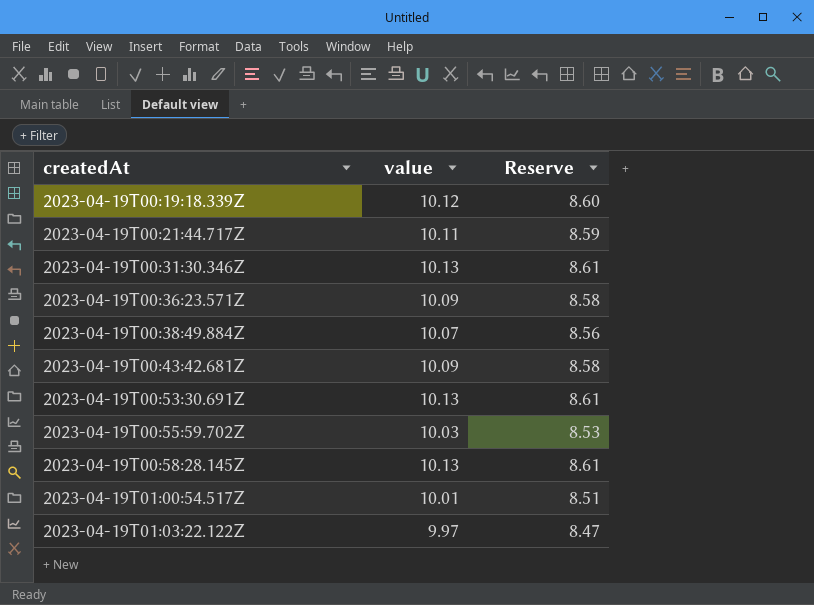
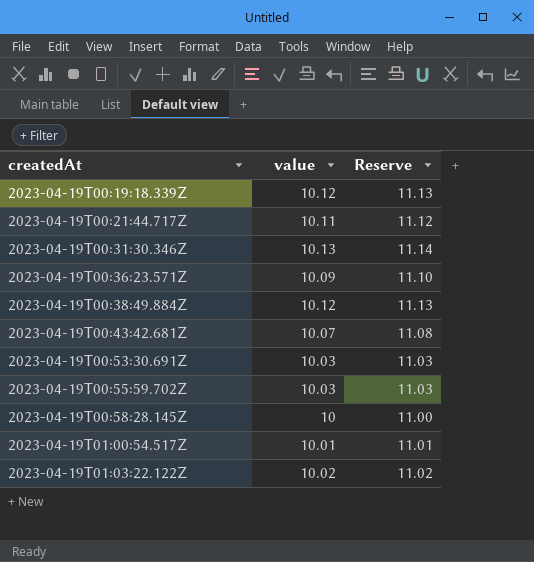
column Reserve | formula: [value] * 0.85 -> [value] * 1.1
2023-04-19T00:38:49.884Z | value: 10.07 -> 10.12
2023-04-19T00:43:42.681Z | value: 10.09 -> 10.07
2023-04-19T00:53:30.691Z | value: 10.13 -> 10.03
2023-04-19T00:58:28.145Z | value: 10.13 -> 10
2023-04-19T01:03:22.122Z | value: 9.97 -> 10.02

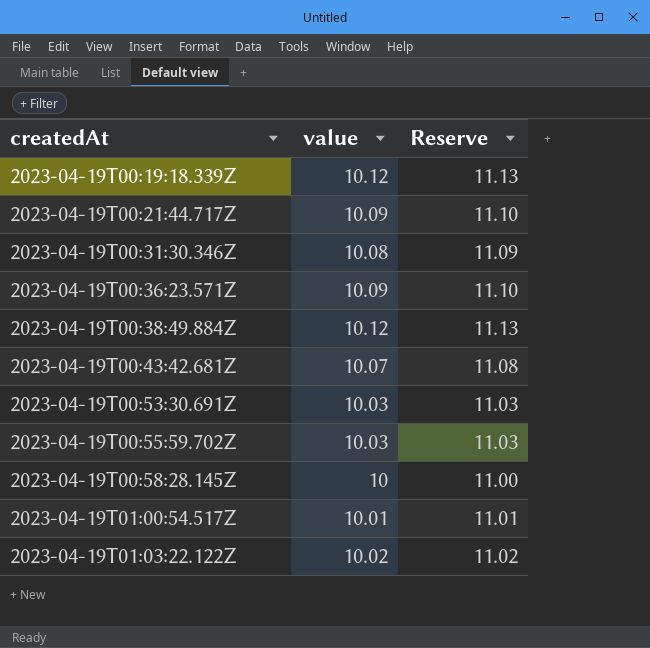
2023-04-19T00:21:44.717Z | value: 10.11 -> 10.09
2023-04-19T00:21:44.717Z | Reserve: 11.12 -> 11.10
2023-04-19T00:31:30.346Z | value: 10.13 -> 10.08
2023-04-19T00:31:30.346Z | Reserve: 11.14 -> 11.09

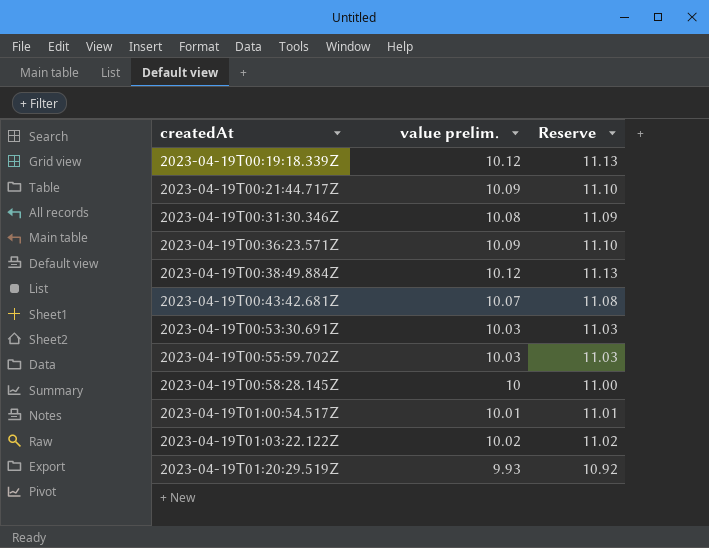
column name: value -> value prelim.
row 2023-04-19T01:20:29.519Z: none -> 9.93 | 10.92

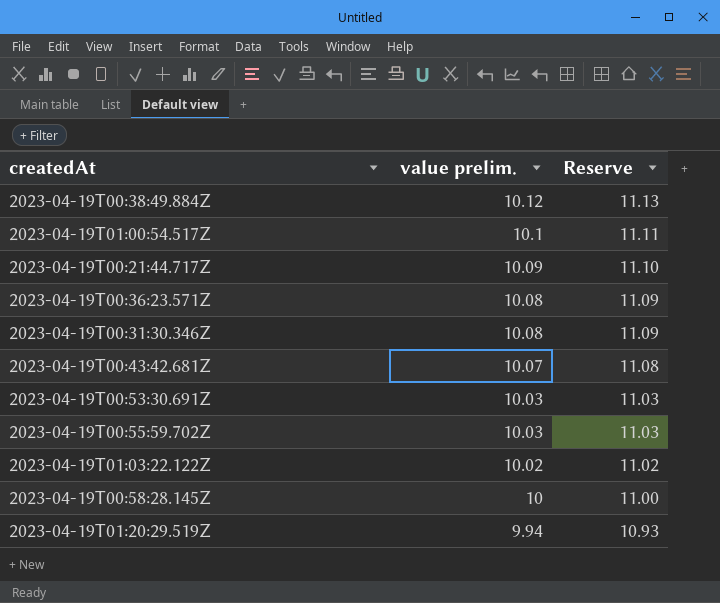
row order: createdAt ascending -> value prelim. descending
row 2023-04-19T00:19:18.339Z: 10.12 | 11.13 -> none
2023-04-19T01:00:54.517Z | value prelim.: 10.01 -> 10.1
2023-04-19T01:00:54.517Z | Reserve: 11.01 -> 11.11
2023-04-19T00:36:23.571Z | value prelim.: 10.09 -> 10.08
2023-04-19T00:36:23.571Z | Reserve: 11.10 -> 11.09
2023-04-19T01:20:29.519Z | value prelim.: 9.93 -> 9.94
2023-04-19T01:20:29.519Z | Reserve: 10.92 -> 10.93

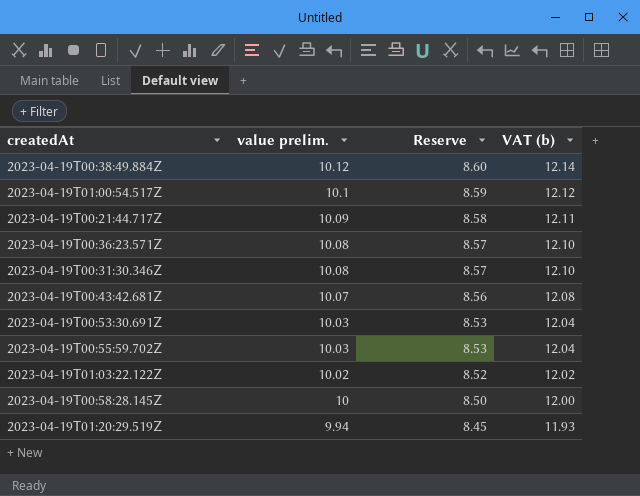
column Reserve | formula: [value prelim.] * 1.1 -> [value prelim.] * 0.85
column VAT (b) | formula: none -> [value prelim.] * 1.2

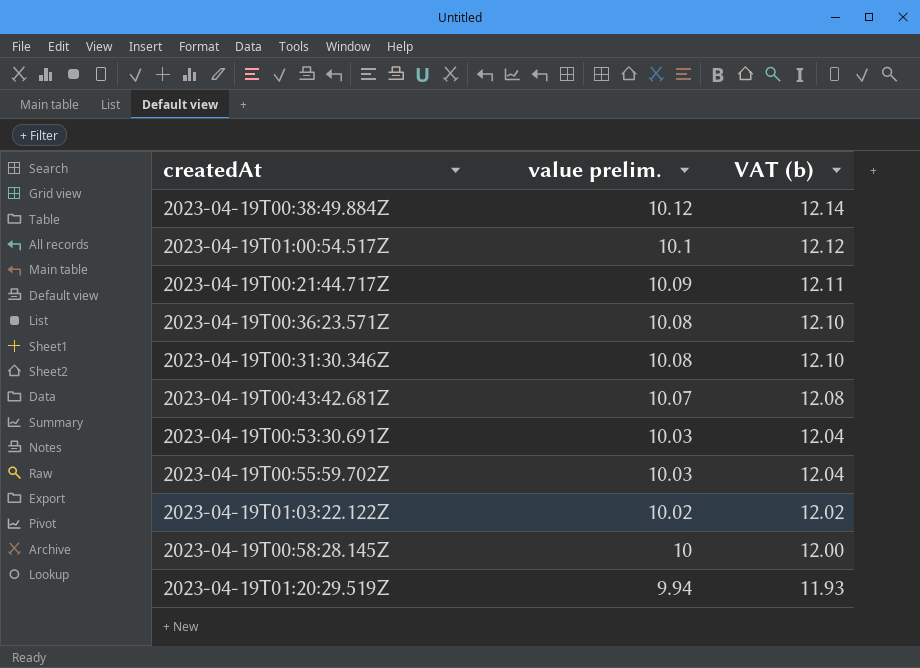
column Reserve | formula: [value prelim.] * 0.85 -> none

